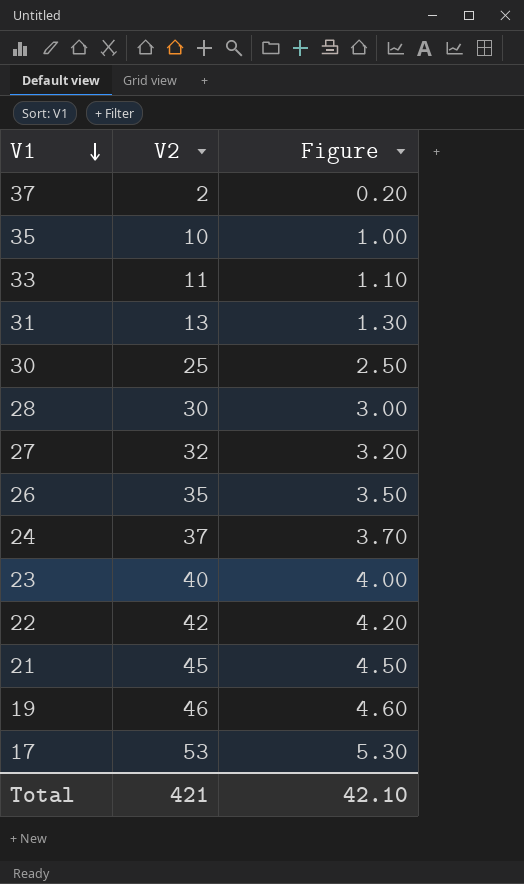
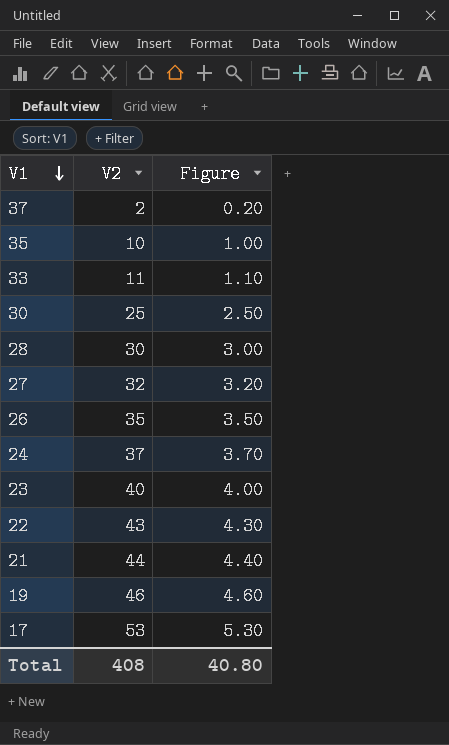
row 31: 13 | 1.30 -> none
22 | V2: 42 -> 43
22 | Figure: 4.20 -> 4.30
21 | V2: 45 -> 44
21 | Figure: 4.50 -> 4.40
Total | V2: 421 -> 408
Total | Figure: 42.10 -> 40.80

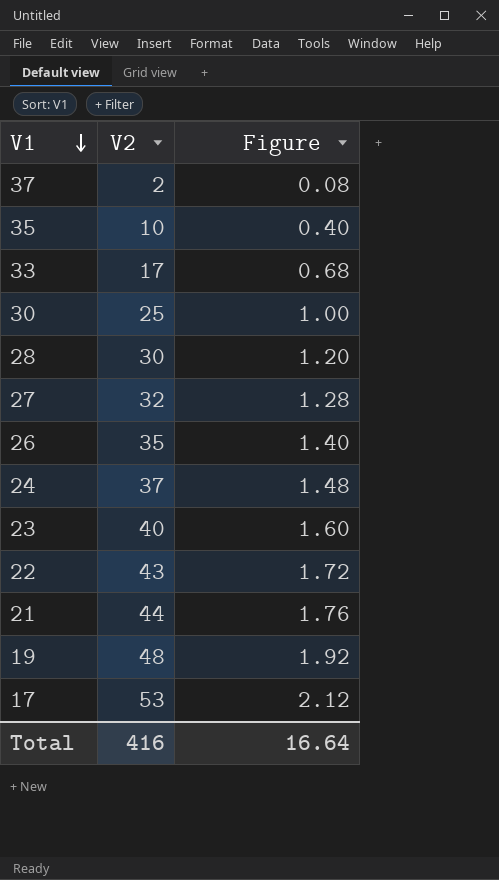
column Figure | formula: [V2] * 0.1 -> [V2] * 0.04
33 | V2: 11 -> 17
19 | V2: 46 -> 48
Total | V2: 408 -> 416
Total | Figure: 40.80 -> 16.64

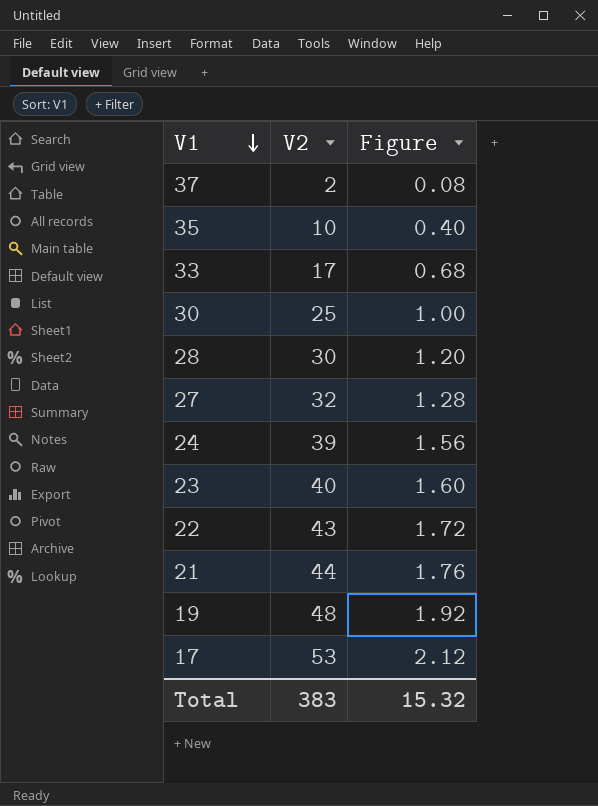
row 26: 35 | 1.40 -> none
24 | V2: 37 -> 39
24 | Figure: 1.48 -> 1.56
Total | V2: 416 -> 383
Total | Figure: 16.64 -> 15.32

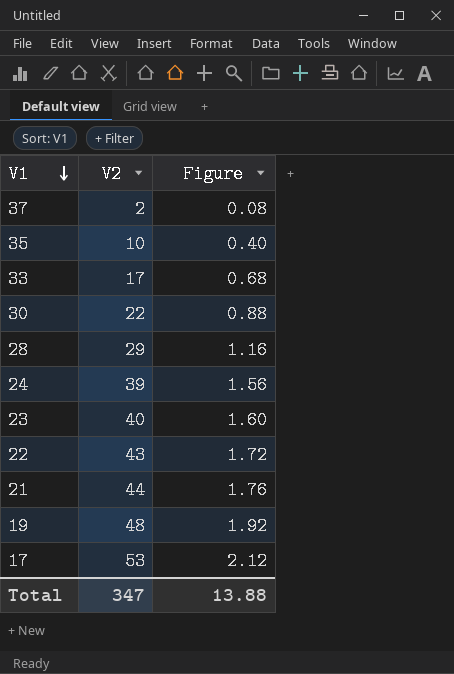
row 27: 32 | 1.28 -> none
30 | V2: 25 -> 22
30 | Figure: 1.00 -> 0.88
28 | V2: 30 -> 29
28 | Figure: 1.20 -> 1.16
Total | V2: 383 -> 347
Total | Figure: 15.32 -> 13.88

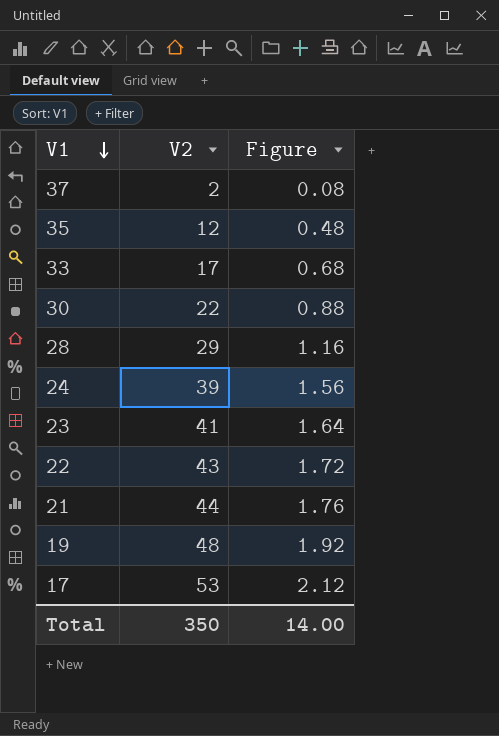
35 | V2: 10 -> 12
35 | Figure: 0.40 -> 0.48
23 | V2: 40 -> 41
23 | Figure: 1.60 -> 1.64
Total | V2: 347 -> 350
Total | Figure: 13.88 -> 14.00

